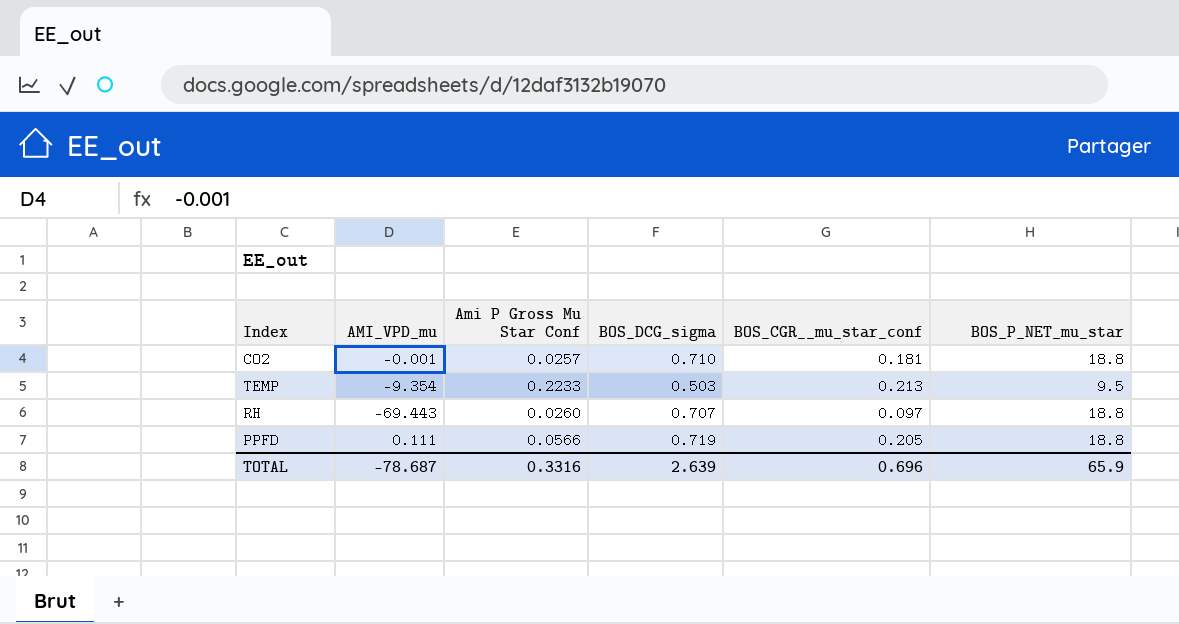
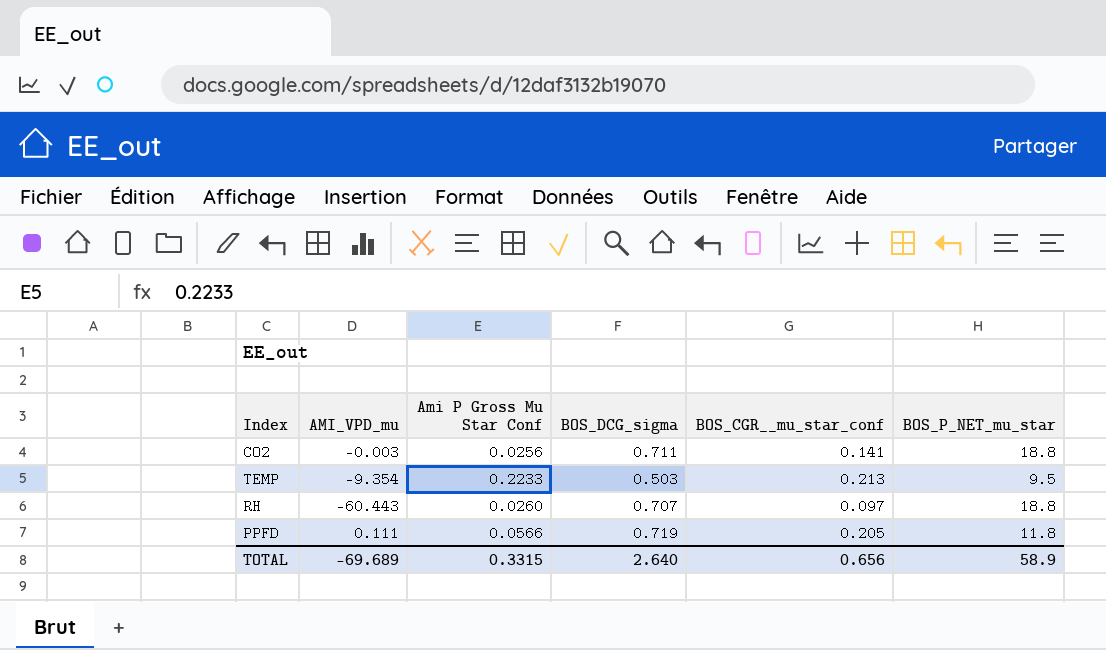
CO2 | AMI_VPD_mu: -0.001 -> -0.003
CO2 | Ami P Gross Mu Star Conf: 0.0257 -> 0.0256
CO2 | BOS_DCG_sigma: 0.710 -> 0.711
CO2 | BOS_CGR__mu_star_conf: 0.181 -> 0.141
RH | AMI_VPD_mu: -69.443 -> -60.443
PPFD | BOS_P_NET_mu_star: 18.8 -> 11.8
TOTAL | AMI_VPD_mu: -78.687 -> -69.689
TOTAL | Ami P Gross Mu Star Conf: 0.3316 -> 0.3315
TOTAL | BOS_DCG_sigma: 2.639 -> 2.640
TOTAL | BOS_CGR__mu_star_conf: 0.696 -> 0.656
TOTAL | BOS_P_NET_mu_star: 65.9 -> 58.9

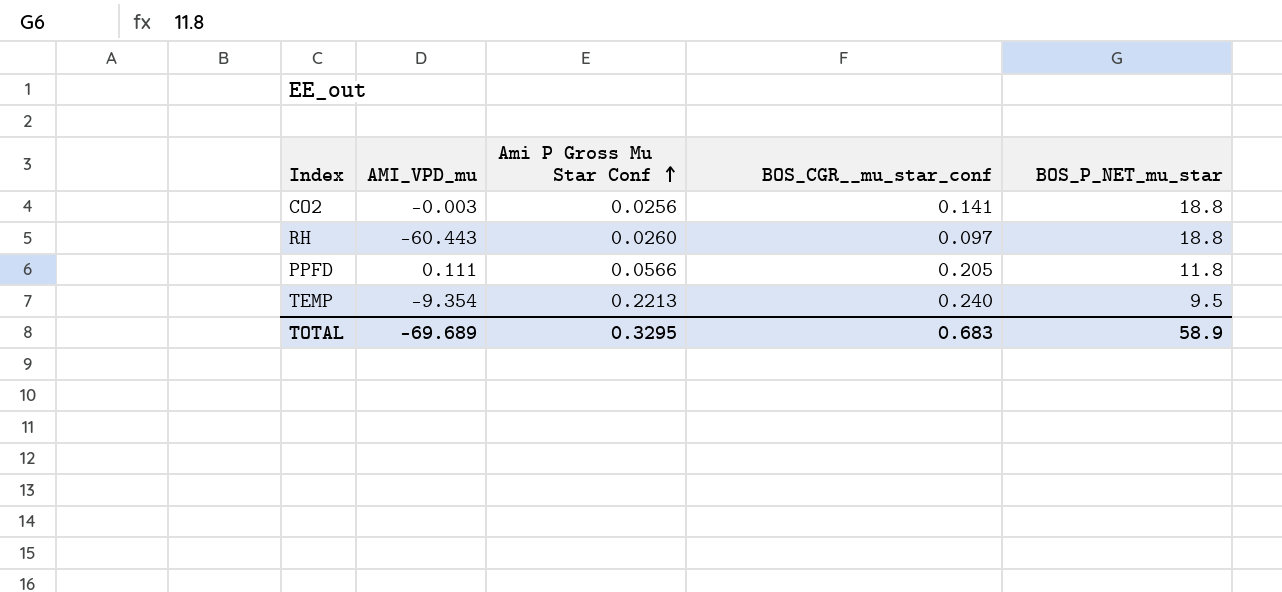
row order: none -> Ami P Gross Mu Star Conf ascending
column BOS_DCG_sigma | position: 4 -> none
TEMP | Ami P Gross Mu Star Conf: 0.2233 -> 0.2213
TEMP | BOS_CGR__mu_star_conf: 0.213 -> 0.240
TOTAL | Ami P Gross Mu Star Conf: 0.3315 -> 0.3295
TOTAL | BOS_CGR__mu_star_conf: 0.656 -> 0.683

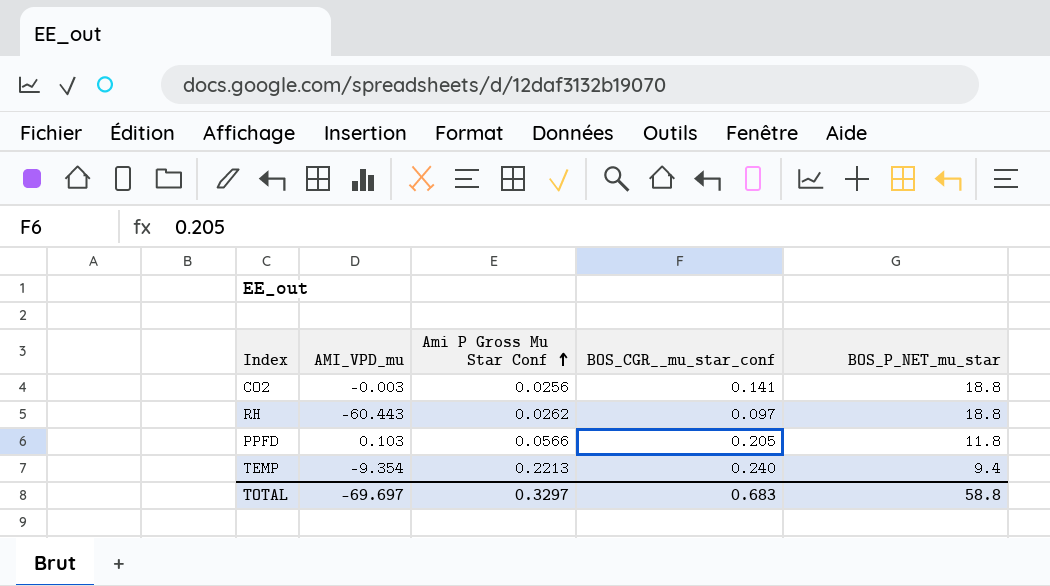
RH | Ami P Gross Mu Star Conf: 0.0260 -> 0.0262
PPFD | AMI_VPD_mu: 0.111 -> 0.103
TEMP | BOS_P_NET_mu_star: 9.5 -> 9.4
TOTAL | AMI_VPD_mu: -69.689 -> -69.697
TOTAL | Ami P Gross Mu Star Conf: 0.3295 -> 0.3297
TOTAL | BOS_P_NET_mu_star: 58.9 -> 58.8

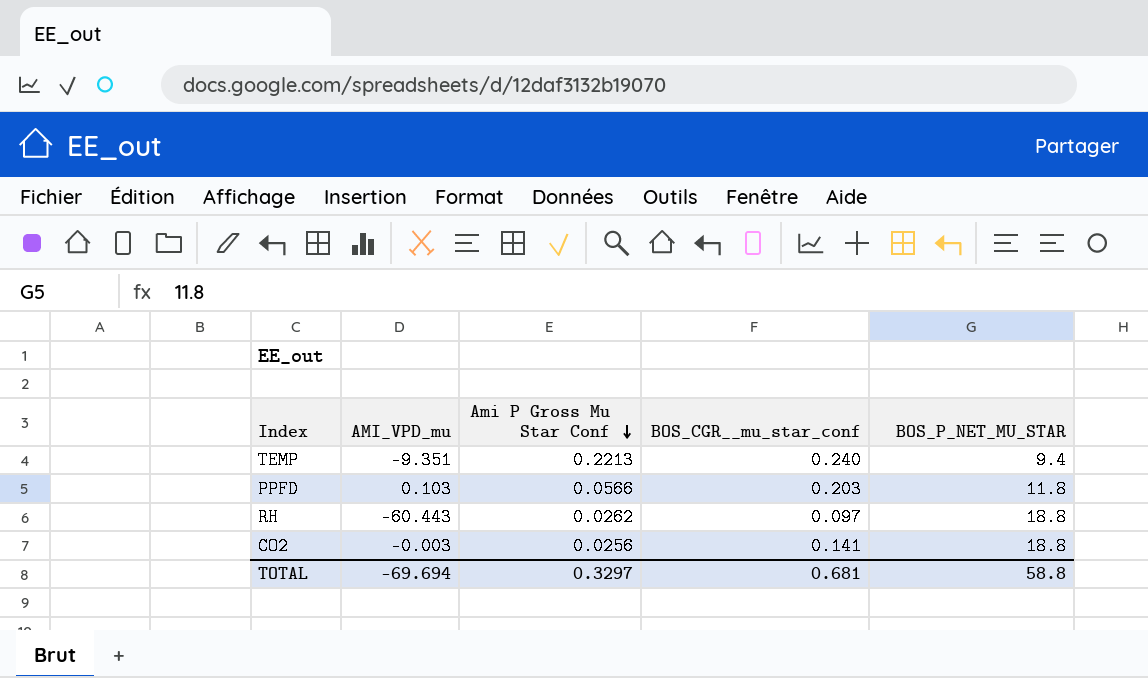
row order: Ami P Gross Mu Star Conf ascending -> Ami P Gross Mu Star Conf descending
column name: BOS_P_NET_mu_star -> BOS_P_NET_MU_STAR
TEMP | AMI_VPD_mu: -9.354 -> -9.351
PPFD | BOS_CGR__mu_star_conf: 0.205 -> 0.203
TOTAL | AMI_VPD_mu: -69.697 -> -69.694
TOTAL | BOS_CGR__mu_star_conf: 0.683 -> 0.681

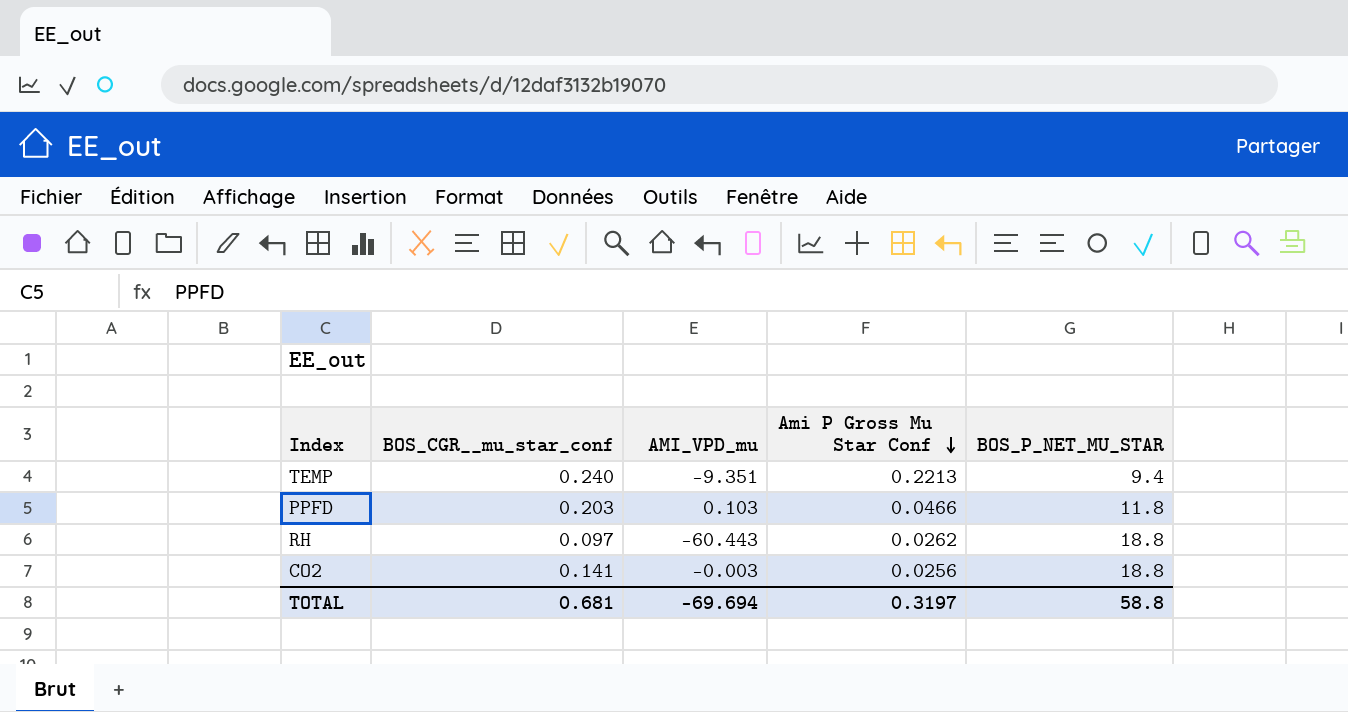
column BOS_CGR__mu_star_conf | position: 4 -> 2
PPFD | Ami P Gross Mu Star Conf: 0.0566 -> 0.0466
TOTAL | Ami P Gross Mu Star Conf: 0.3297 -> 0.3197

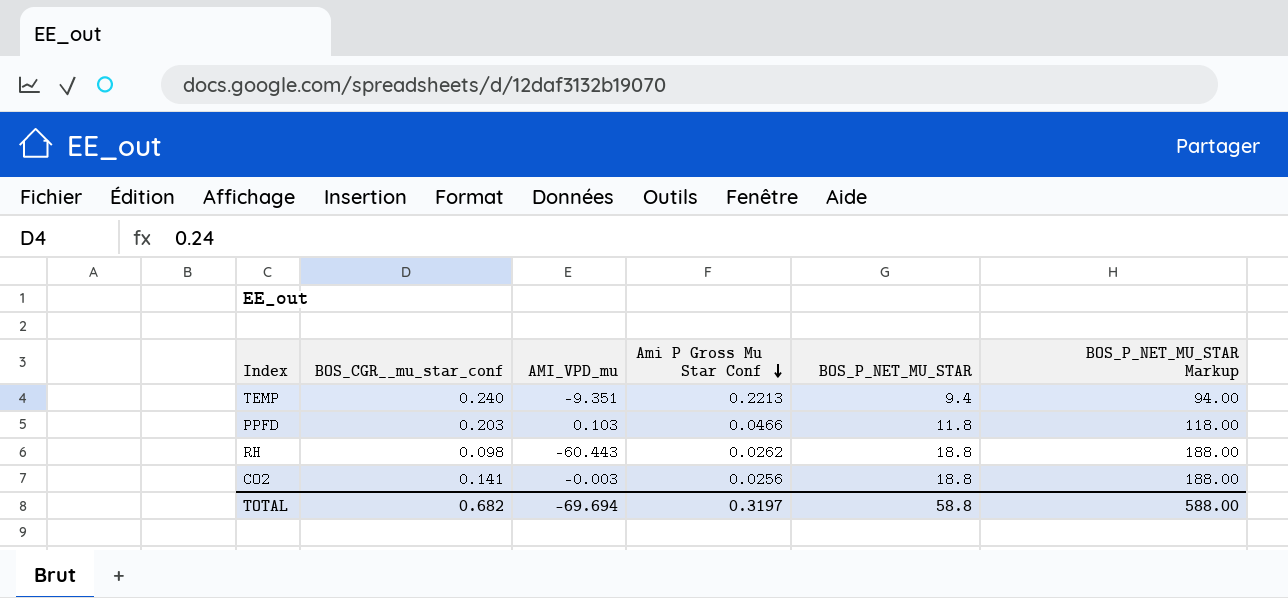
column BOS_P_NET_MU_STAR Markup | formula: none -> [BOS_P_NET_MU_STAR] * 10
RH | BOS_CGR__mu_star_conf: 0.097 -> 0.098
TOTAL | BOS_CGR__mu_star_conf: 0.681 -> 0.682

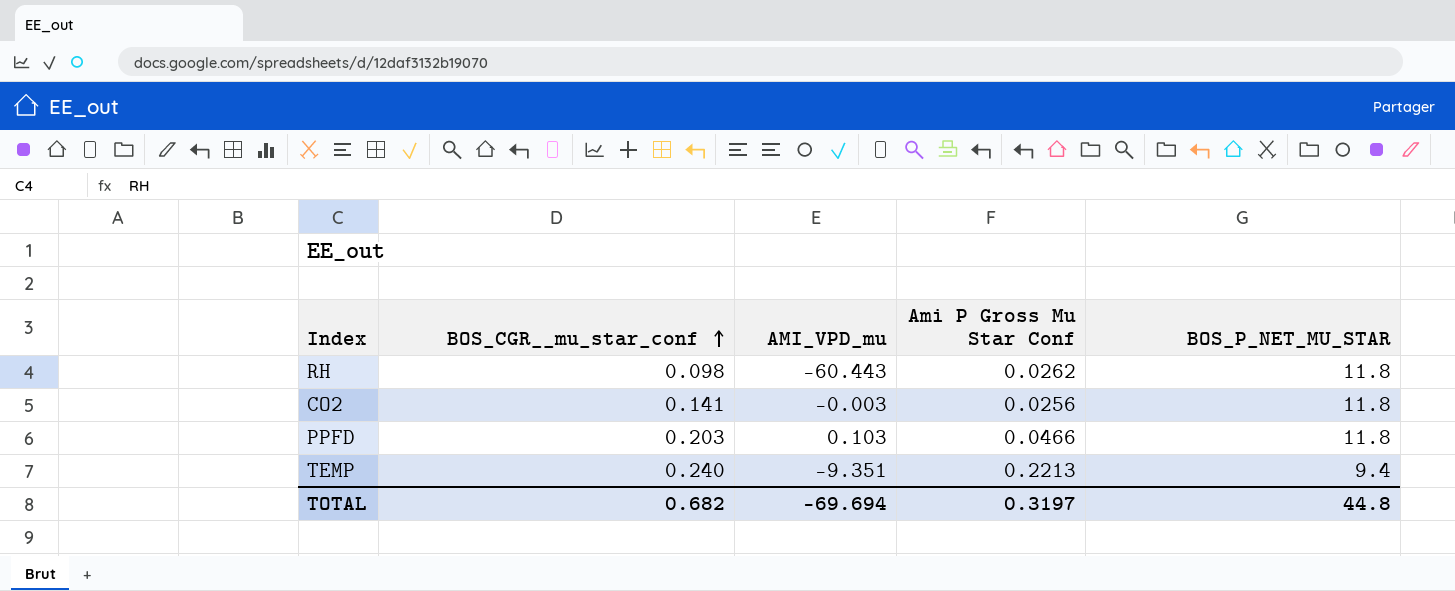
row order: Ami P Gross Mu Star Conf descending -> BOS_CGR__mu_star_conf ascending
column BOS_P_NET_MU_STAR Markup | formula: [BOS_P_NET_MU_STAR] * 10 -> none
RH | BOS_P_NET_MU_STAR: 18.8 -> 11.8
CO2 | BOS_P_NET_MU_STAR: 18.8 -> 11.8
TOTAL | BOS_P_NET_MU_STAR: 58.8 -> 44.8

